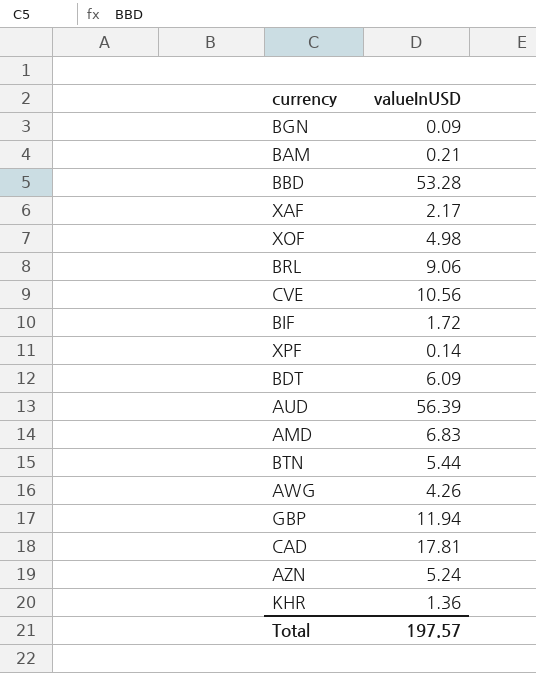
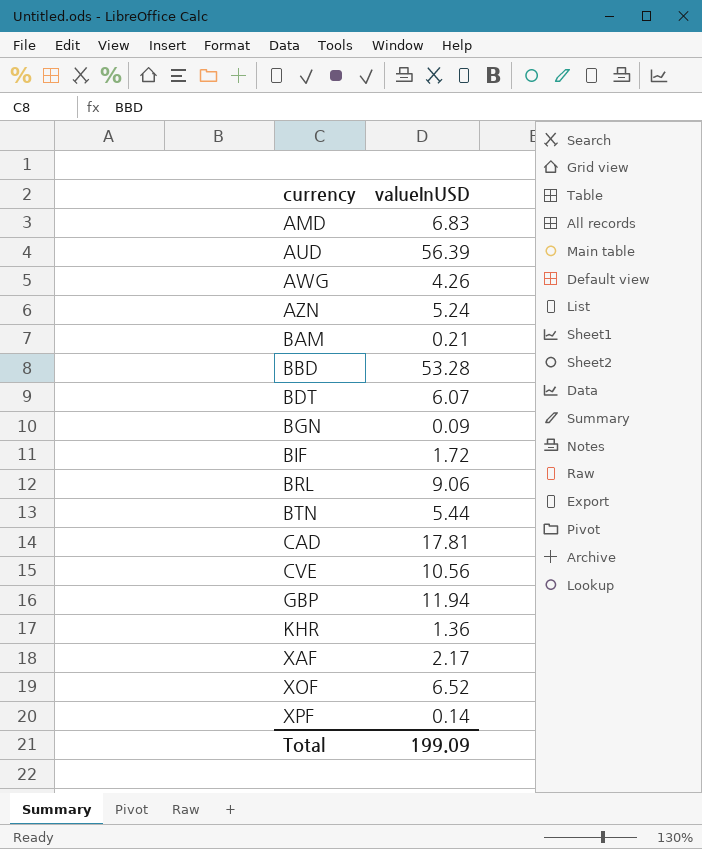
row order: none -> currency ascending
BDT | valueInUSD: 6.09 -> 6.07
XOF | valueInUSD: 4.98 -> 6.52
Total | valueInUSD: 197.57 -> 199.09

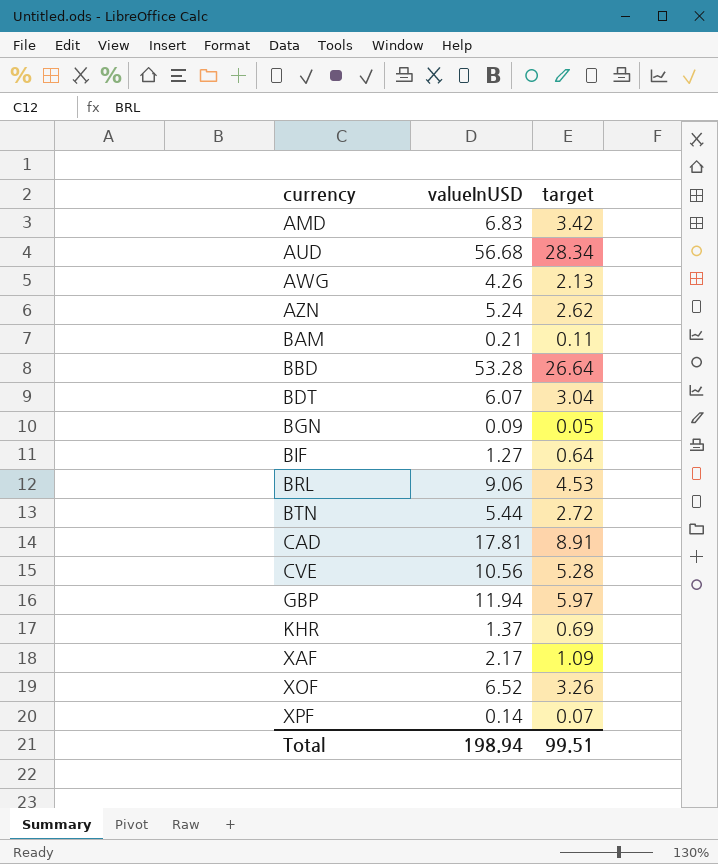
column target | formula: none -> [valueInUSD] * 0.5
AUD | valueInUSD: 56.39 -> 56.68
BIF | valueInUSD: 1.72 -> 1.27
KHR | valueInUSD: 1.36 -> 1.37
Total | valueInUSD: 199.09 -> 198.94

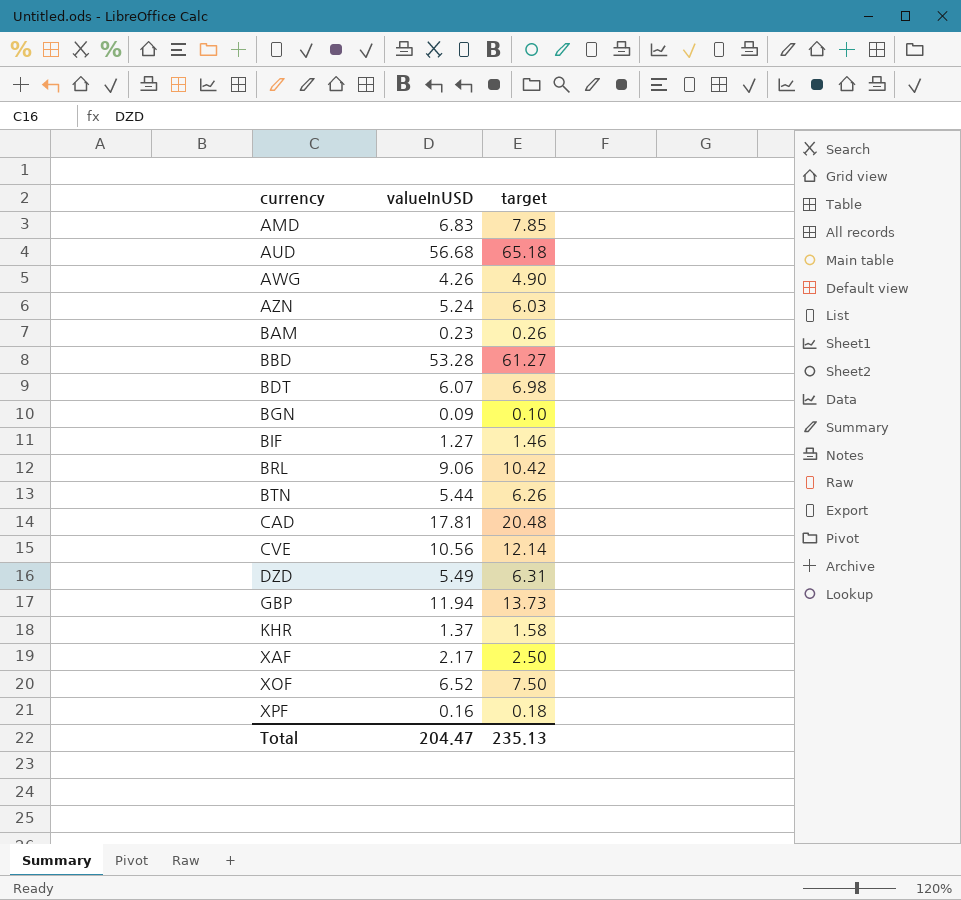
column target | formula: [valueInUSD] * 0.5 -> [valueInUSD] * 1.15
BAM | valueInUSD: 0.21 -> 0.23
row DZD: none -> 5.49 | 6.31
XPF | valueInUSD: 0.14 -> 0.16
Total | valueInUSD: 198.94 -> 204.47
Total | target: 99.51 -> 235.13

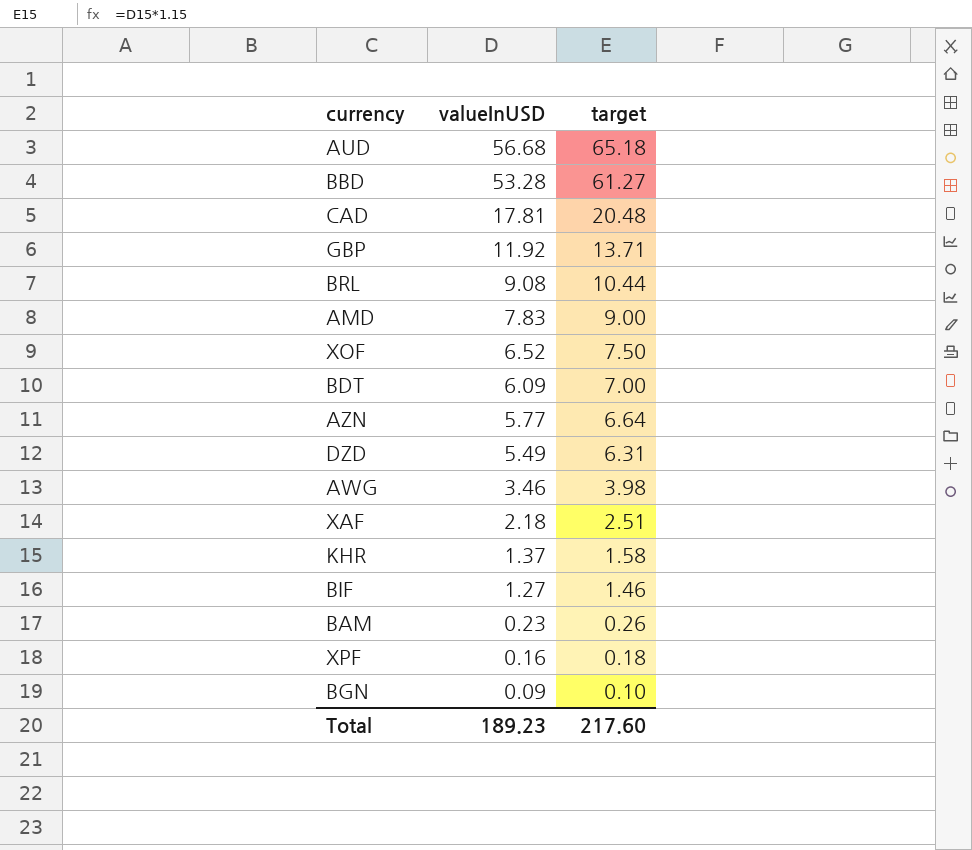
row order: currency ascending -> valueInUSD descending
row BTN: 5.44 | 6.26 -> none
row CVE: 10.56 | 12.14 -> none
GBP | valueInUSD: 11.94 -> 11.92
GBP | target: 13.73 -> 13.71
BRL | valueInUSD: 9.06 -> 9.08
BRL | target: 10.42 -> 10.44
AMD | valueInUSD: 6.83 -> 7.83
AMD | target: 7.85 -> 9.00
BDT | valueInUSD: 6.07 -> 6.09
BDT | target: 6.98 -> 7.00
AZN | valueInUSD: 5.24 -> 5.77
AZN | target: 6.03 -> 6.64
AWG | valueInUSD: 4.26 -> 3.46
AWG | target: 4.90 -> 3.98
XAF | valueInUSD: 2.17 -> 2.18
XAF | target: 2.50 -> 2.51
Total | valueInUSD: 204.47 -> 189.23
Total | target: 235.13 -> 217.60

